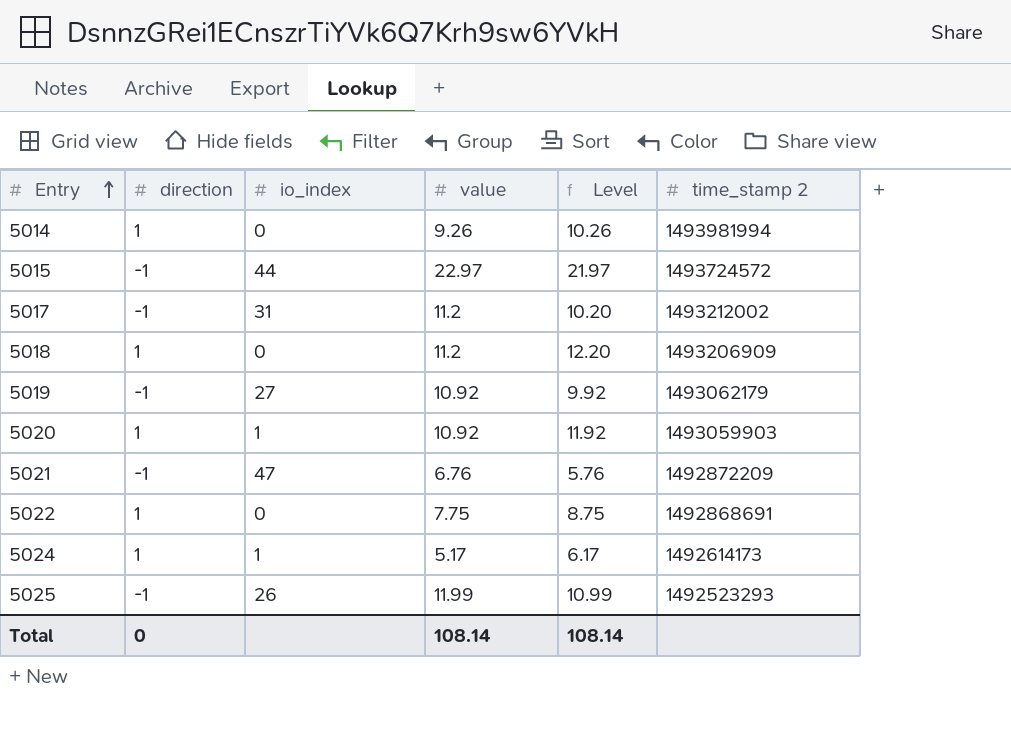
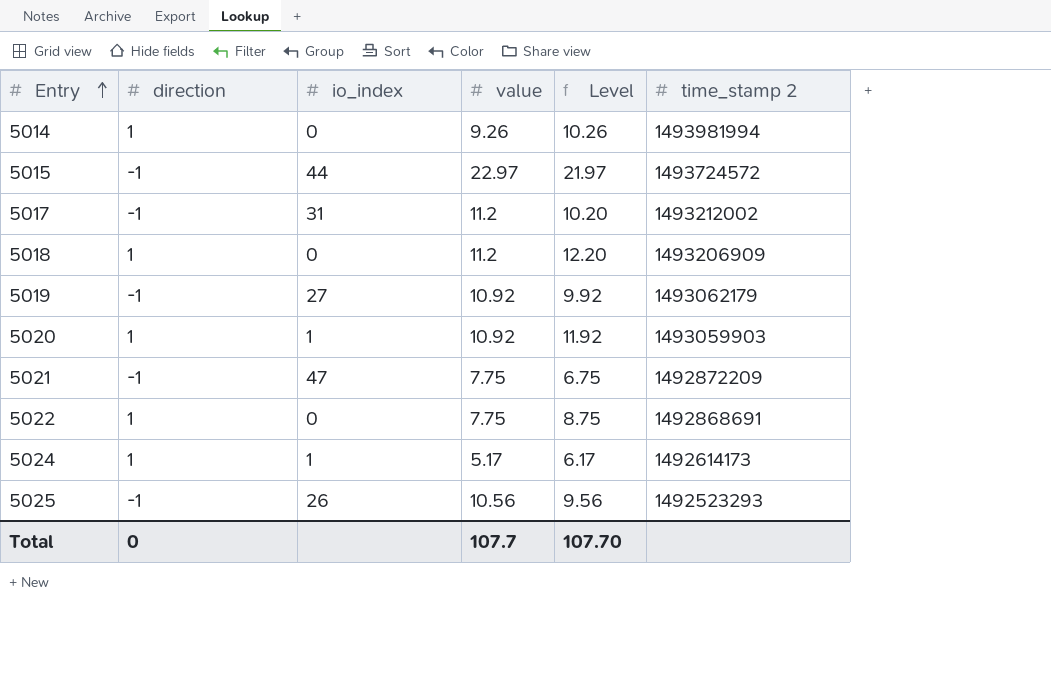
5021 | value: 6.76 -> 7.75
5021 | Level: 5.76 -> 6.75
5025 | value: 11.99 -> 10.56
5025 | Level: 10.99 -> 9.56
Total | value: 108.14 -> 107.7
Total | Level: 108.14 -> 107.70

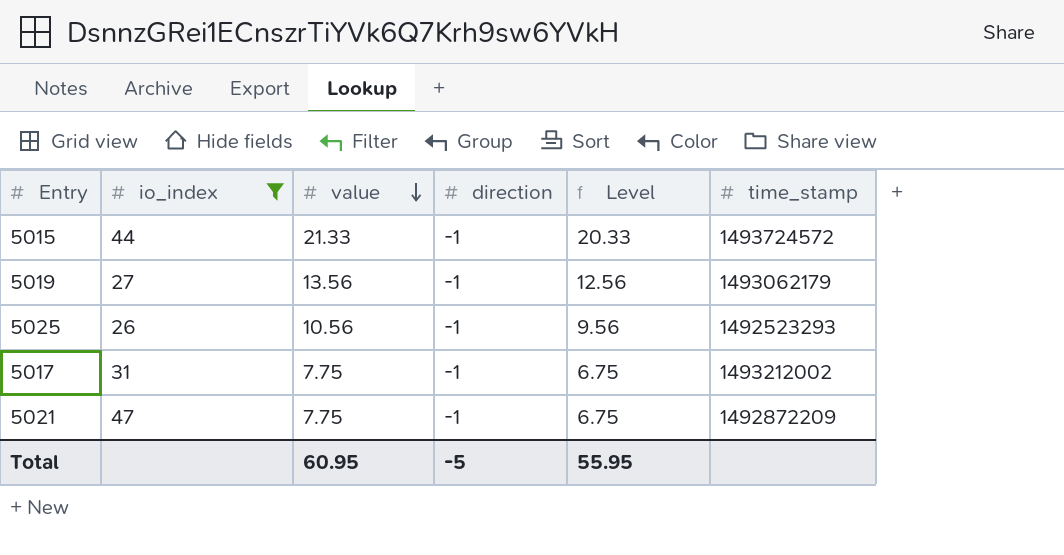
filter: none -> io_index >= 26
row order: Entry ascending -> value descending
column direction | position: 2 -> 4
column name: time_stamp 2 -> time_stamp
5015 | value: 22.97 -> 21.33
5015 | Level: 21.97 -> 20.33
5019 | value: 10.92 -> 13.56
5019 | Level: 9.92 -> 12.56
5017 | value: 11.2 -> 7.75
5017 | Level: 10.20 -> 6.75
Total | value: 107.7 -> 60.95
Total | direction: 0 -> -5
Total | Level: 107.70 -> 55.95

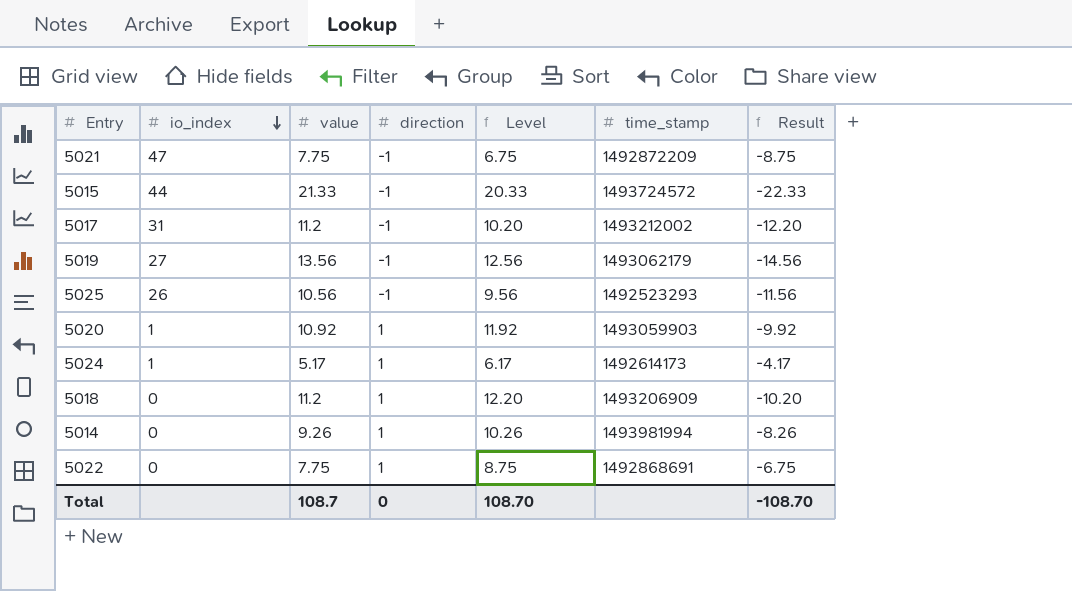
filter: io_index >= 26 -> none
row order: value descending -> io_index descending
column Result | formula: none -> [direction] - [value]
5017 | value: 7.75 -> 11.2
5017 | Level: 6.75 -> 10.20
Total | value: 60.95 -> 108.7
Total | direction: -5 -> 0
Total | Level: 55.95 -> 108.70

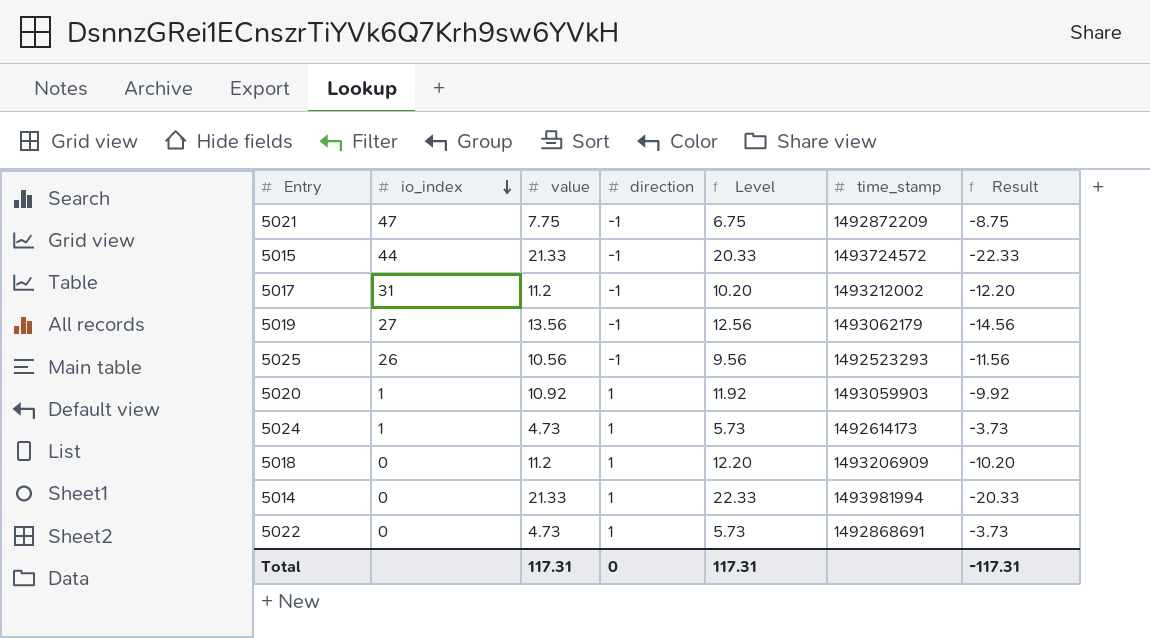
5024 | value: 5.17 -> 4.73
5024 | Level: 6.17 -> 5.73
5024 | Result: -4.17 -> -3.73
5014 | value: 9.26 -> 21.33
5014 | Level: 10.26 -> 22.33
5014 | Result: -8.26 -> -20.33
5022 | value: 7.75 -> 4.73
5022 | Level: 8.75 -> 5.73
5022 | Result: -6.75 -> -3.73
Total | value: 108.7 -> 117.31
Total | Level: 108.70 -> 117.31
Total | Result: -108.70 -> -117.31

